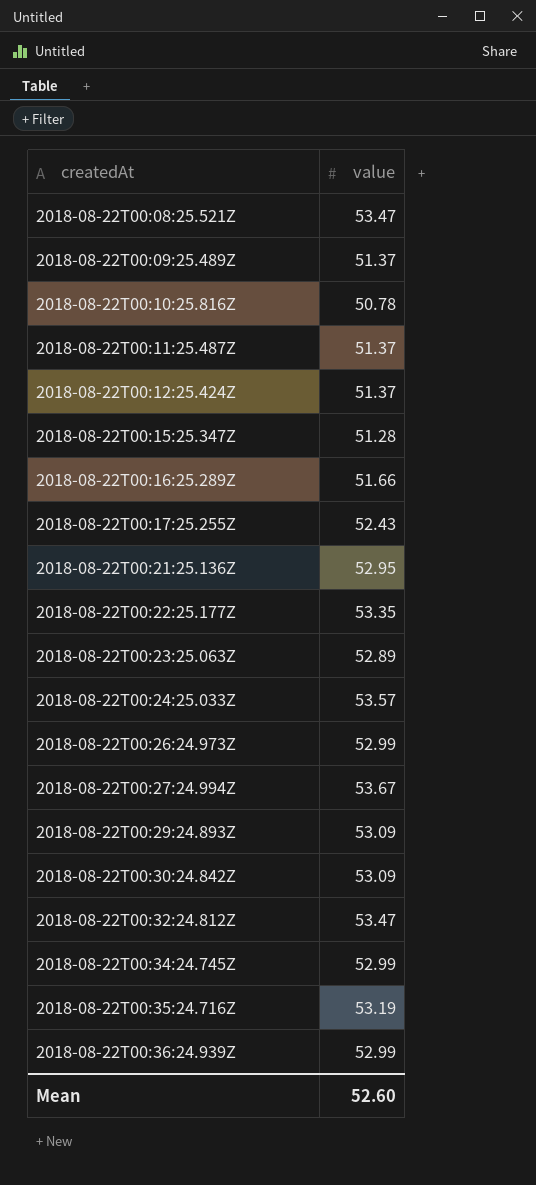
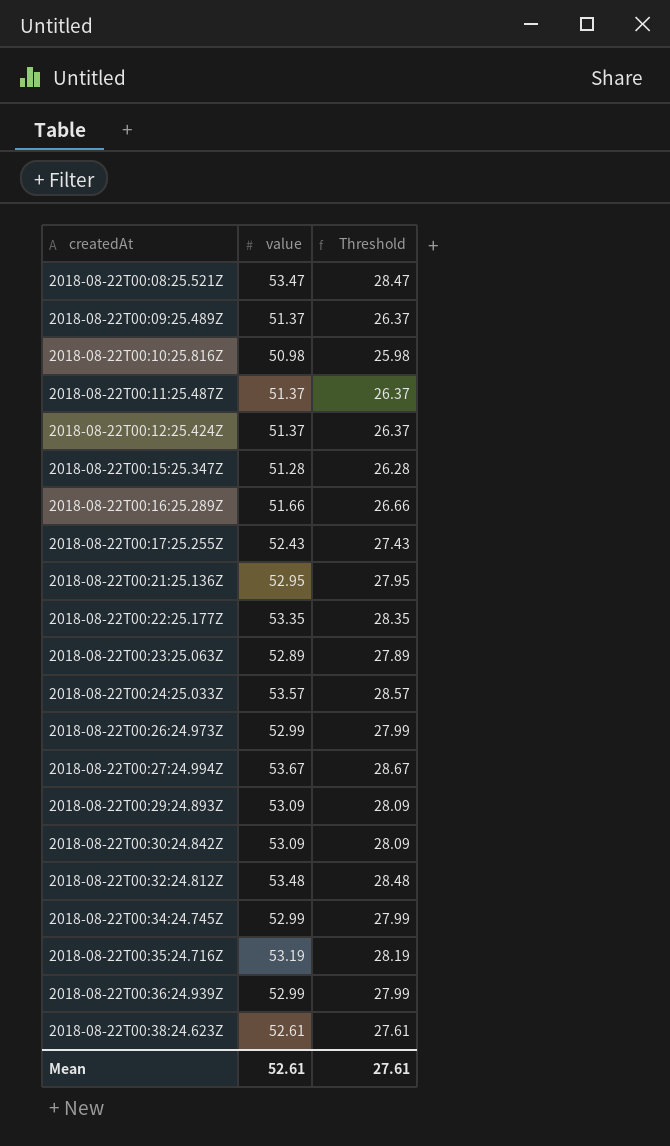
column Threshold | formula: none -> [value] - 25
2018-08-22T00:10:25.816Z | value: 50.78 -> 50.98
2018-08-22T00:32:24.812Z | value: 53.47 -> 53.48
row 2018-08-22T00:38:24.623Z: none -> 52.61 | 27.61
Mean | value: 52.60 -> 52.61

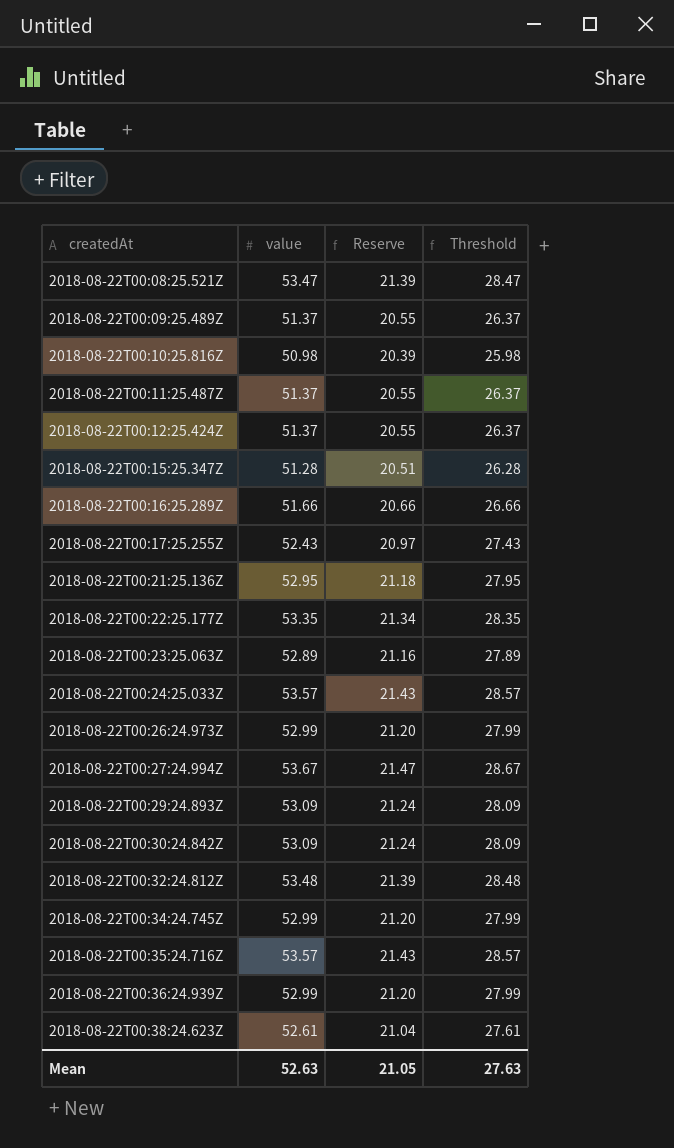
column Reserve | formula: none -> [value] * 0.4
2018-08-22T00:35:24.716Z | value: 53.19 -> 53.57
2018-08-22T00:35:24.716Z | Threshold: 28.19 -> 28.57
Mean | value: 52.61 -> 52.63
Mean | Threshold: 27.61 -> 27.63

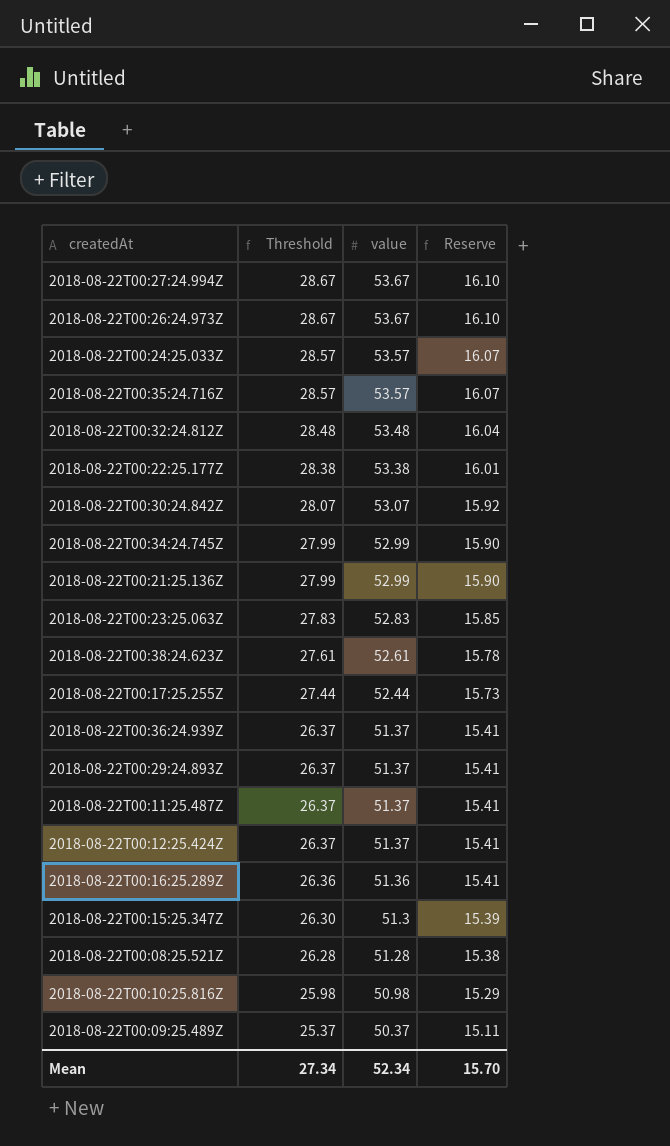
row order: createdAt ascending -> Threshold descending
column Threshold | position: 4 -> 2
column Reserve | formula: [value] * 0.4 -> [value] * 0.3
2018-08-22T00:26:24.973Z | Threshold: 27.99 -> 28.67
2018-08-22T00:26:24.973Z | value: 52.99 -> 53.67
2018-08-22T00:22:25.177Z | Threshold: 28.35 -> 28.38
2018-08-22T00:22:25.177Z | value: 53.35 -> 53.38
2018-08-22T00:30:24.842Z | Threshold: 28.09 -> 28.07
2018-08-22T00:30:24.842Z | value: 53.09 -> 53.07
2018-08-22T00:21:25.136Z | Threshold: 27.95 -> 27.99
2018-08-22T00:21:25.136Z | value: 52.95 -> 52.99
2018-08-22T00:23:25.063Z | Threshold: 27.89 -> 27.83
2018-08-22T00:23:25.063Z | value: 52.89 -> 52.83
2018-08-22T00:17:25.255Z | Threshold: 27.43 -> 27.44
2018-08-22T00:17:25.255Z | value: 52.43 -> 52.44
2018-08-22T00:36:24.939Z | Threshold: 27.99 -> 26.37
2018-08-22T00:36:24.939Z | value: 52.99 -> 51.37
2018-08-22T00:29:24.893Z | Threshold: 28.09 -> 26.37
2018-08-22T00:29:24.893Z | value: 53.09 -> 51.37
2018-08-22T00:16:25.289Z | Threshold: 26.66 -> 26.36
2018-08-22T00:16:25.289Z | value: 51.66 -> 51.36
2018-08-22T00:15:25.347Z | Threshold: 26.28 -> 26.30
2018-08-22T00:15:25.347Z | value: 51.28 -> 51.3
2018-08-22T00:08:25.521Z | Threshold: 28.47 -> 26.28
2018-08-22T00:08:25.521Z | value: 53.47 -> 51.28
2018-08-22T00:09:25.489Z | Threshold: 26.37 -> 25.37
2018-08-22T00:09:25.489Z | value: 51.37 -> 50.37
Mean | Threshold: 27.63 -> 27.34
Mean | value: 52.63 -> 52.34
Mean | Reserve: 21.05 -> 15.70

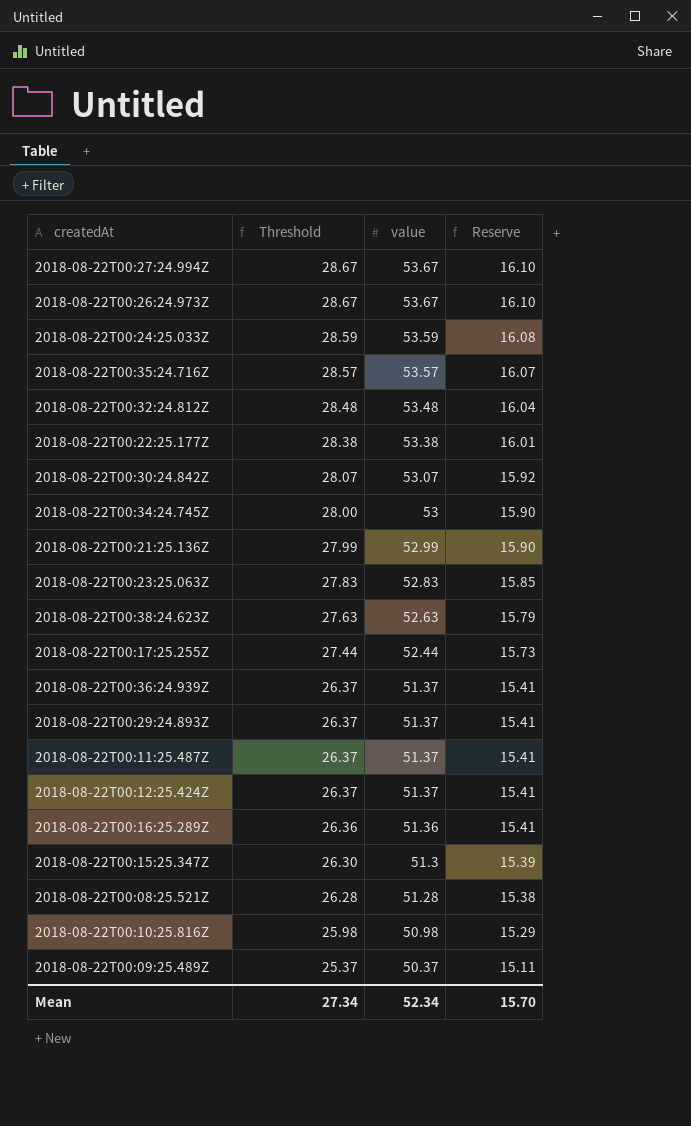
2018-08-22T00:24:25.033Z | Threshold: 28.57 -> 28.59
2018-08-22T00:24:25.033Z | value: 53.57 -> 53.59
2018-08-22T00:24:25.033Z | Reserve: 16.07 -> 16.08
2018-08-22T00:34:24.745Z | Threshold: 27.99 -> 28.00
2018-08-22T00:34:24.745Z | value: 52.99 -> 53
2018-08-22T00:38:24.623Z | Threshold: 27.61 -> 27.63
2018-08-22T00:38:24.623Z | value: 52.61 -> 52.63
2018-08-22T00:38:24.623Z | Reserve: 15.78 -> 15.79

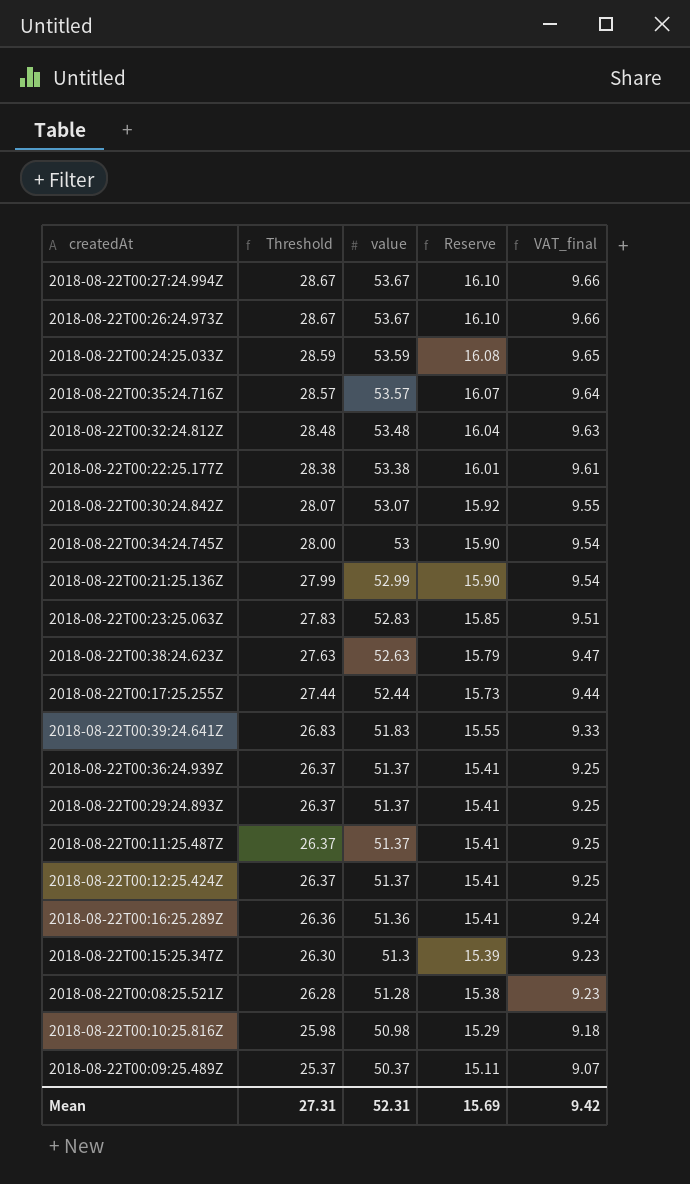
column VAT_final | formula: none -> [value] * 0.18
row 2018-08-22T00:39:24.641Z: none -> 26.83 | 51.83 | 15.55 | 9.33
Mean | Threshold: 27.34 -> 27.31
Mean | value: 52.34 -> 52.31
Mean | Reserve: 15.70 -> 15.69

